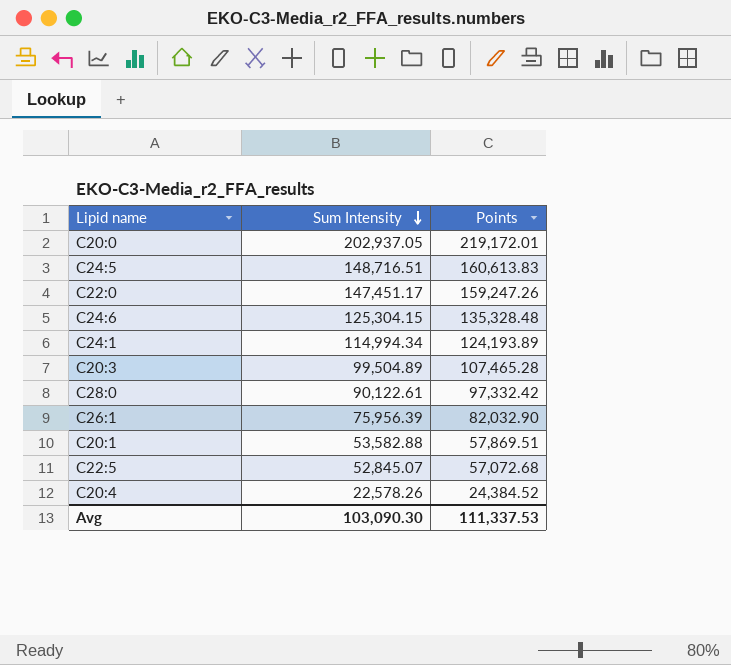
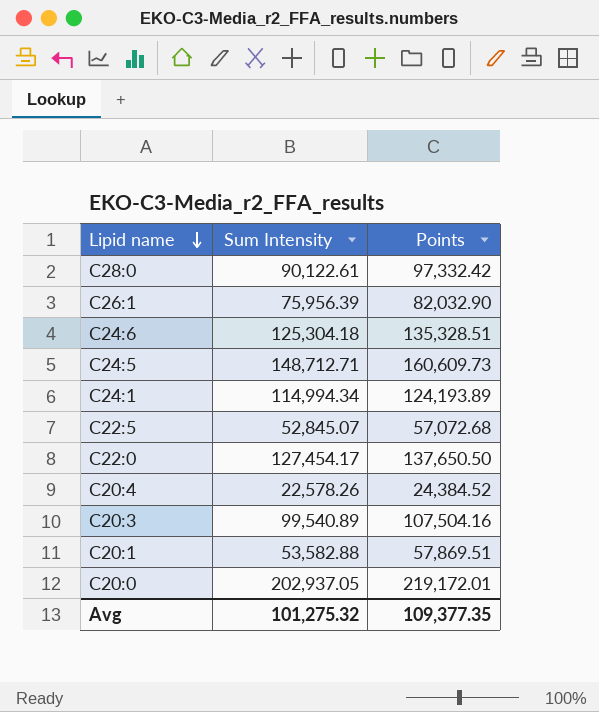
row order: Sum Intensity descending -> Lipid name descending
C24:6 | Sum Intensity: 125,304.15 -> 125,304.18
C24:6 | Points: 135,328.48 -> 135,328.51
C24:5 | Sum Intensity: 148,716.51 -> 148,712.71
C24:5 | Points: 160,613.83 -> 160,609.73
C22:0 | Sum Intensity: 147,451.17 -> 127,454.17
C22:0 | Points: 159,247.26 -> 137,650.50
C20:3 | Sum Intensity: 99,504.89 -> 99,540.89
C20:3 | Points: 107,465.28 -> 107,504.16
Avg | Sum Intensity: 103,090.30 -> 101,275.32
Avg | Points: 111,337.53 -> 109,377.35

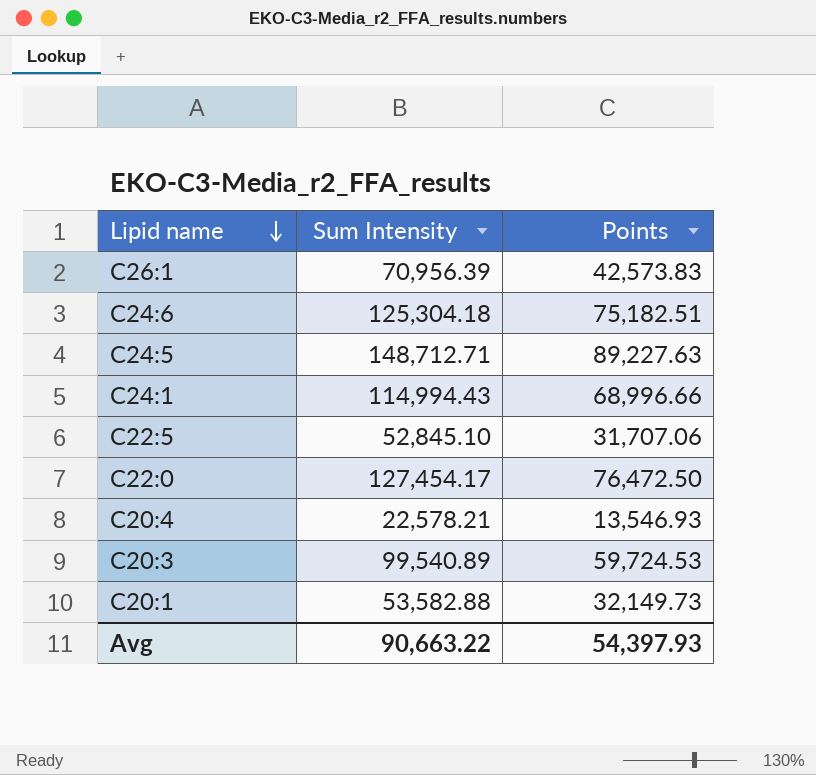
column Points | formula: [Sum Intensity] * 1.08 -> [Sum Intensity] * 0.6
row C28:0: 90,122.61 | 97,332.42 -> none
row C20:0: 202,937.05 | 219,172.01 -> none
C26:1 | Sum Intensity: 75,956.39 -> 70,956.39
C24:1 | Sum Intensity: 114,994.34 -> 114,994.43
C22:5 | Sum Intensity: 52,845.07 -> 52,845.10
C20:4 | Sum Intensity: 22,578.26 -> 22,578.21
Avg | Sum Intensity: 101,275.32 -> 90,663.22
Avg | Points: 109,377.35 -> 54,397.93

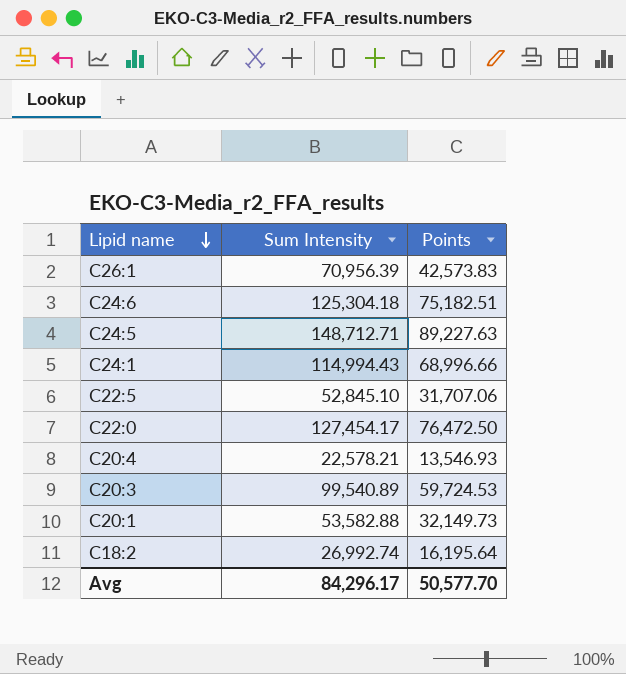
row C18:2: none -> 26,992.74 | 16,195.64
Avg | Sum Intensity: 90,663.22 -> 84,296.17
Avg | Points: 54,397.93 -> 50,577.70

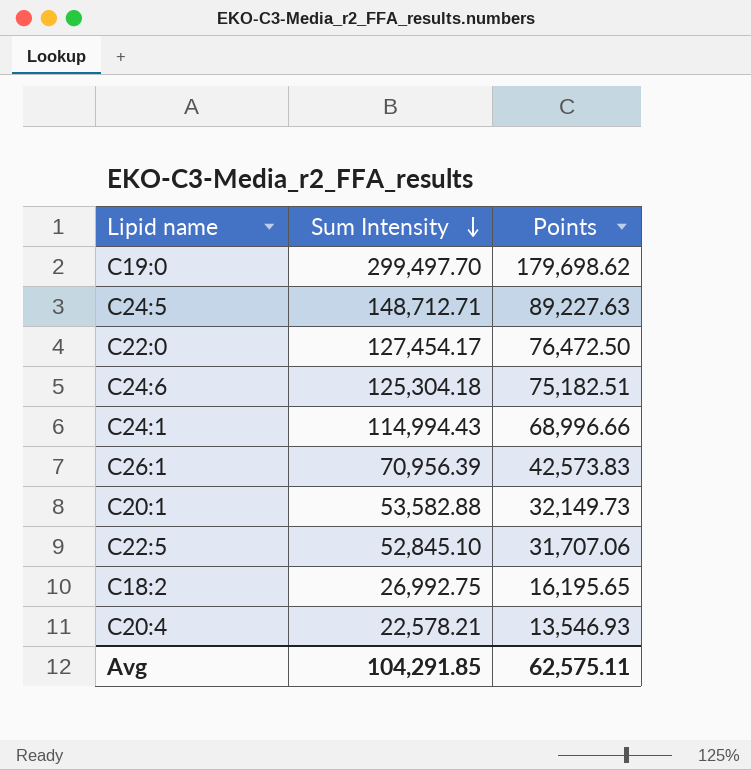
row order: Lipid name descending -> Sum Intensity descending
row C20:3: 99,540.89 | 59,724.53 -> none
row C19:0: none -> 299,497.70 | 179,698.62
C18:2 | Sum Intensity: 26,992.74 -> 26,992.75
C18:2 | Points: 16,195.64 -> 16,195.65
Avg | Sum Intensity: 84,296.17 -> 104,291.85
Avg | Points: 50,577.70 -> 62,575.11

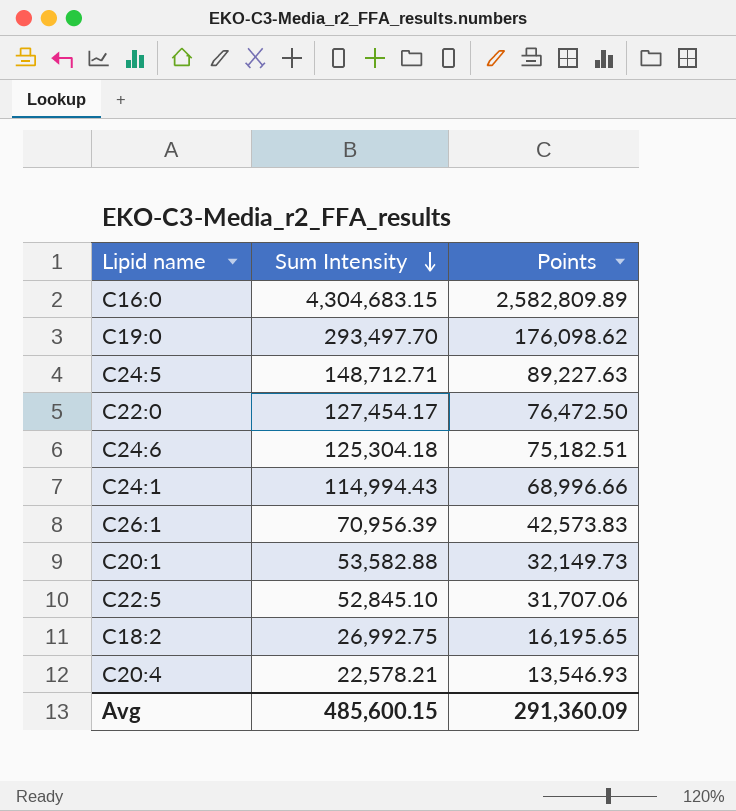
row C16:0: none -> 4,304,683.15 | 2,582,809.89
C19:0 | Sum Intensity: 299,497.70 -> 293,497.70
C19:0 | Points: 179,698.62 -> 176,098.62
Avg | Sum Intensity: 104,291.85 -> 485,600.15
Avg | Points: 62,575.11 -> 291,360.09

